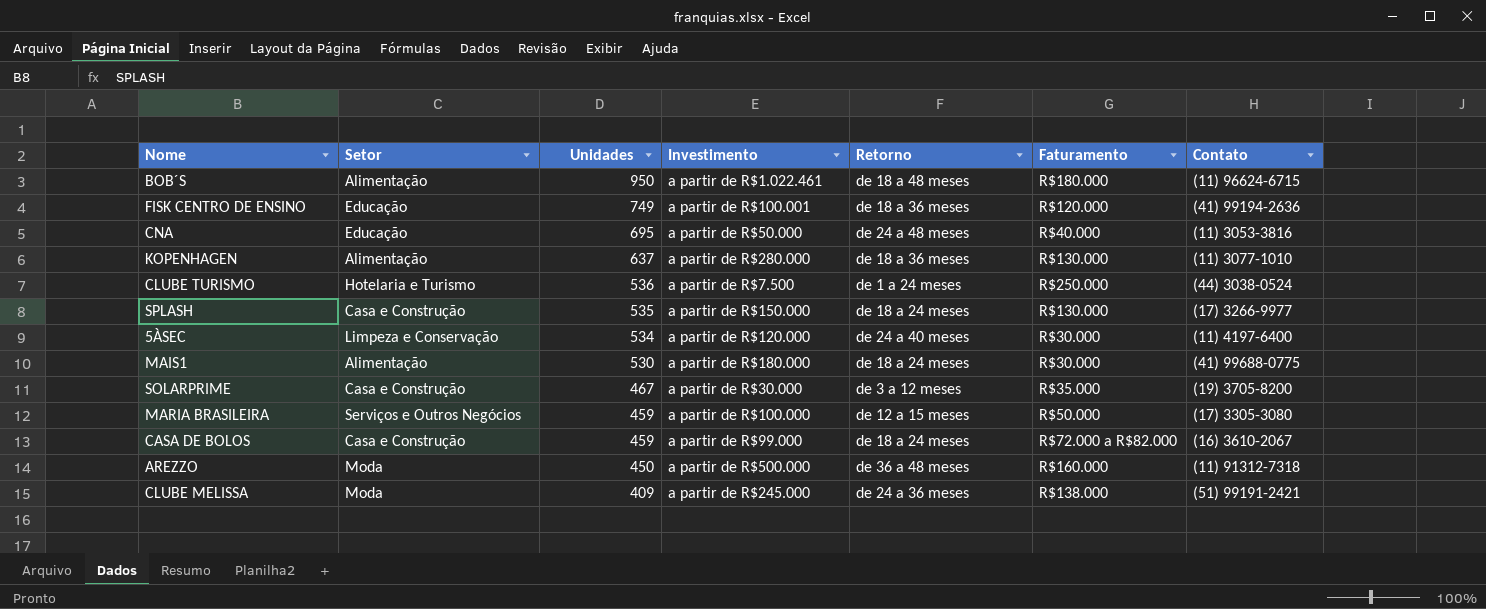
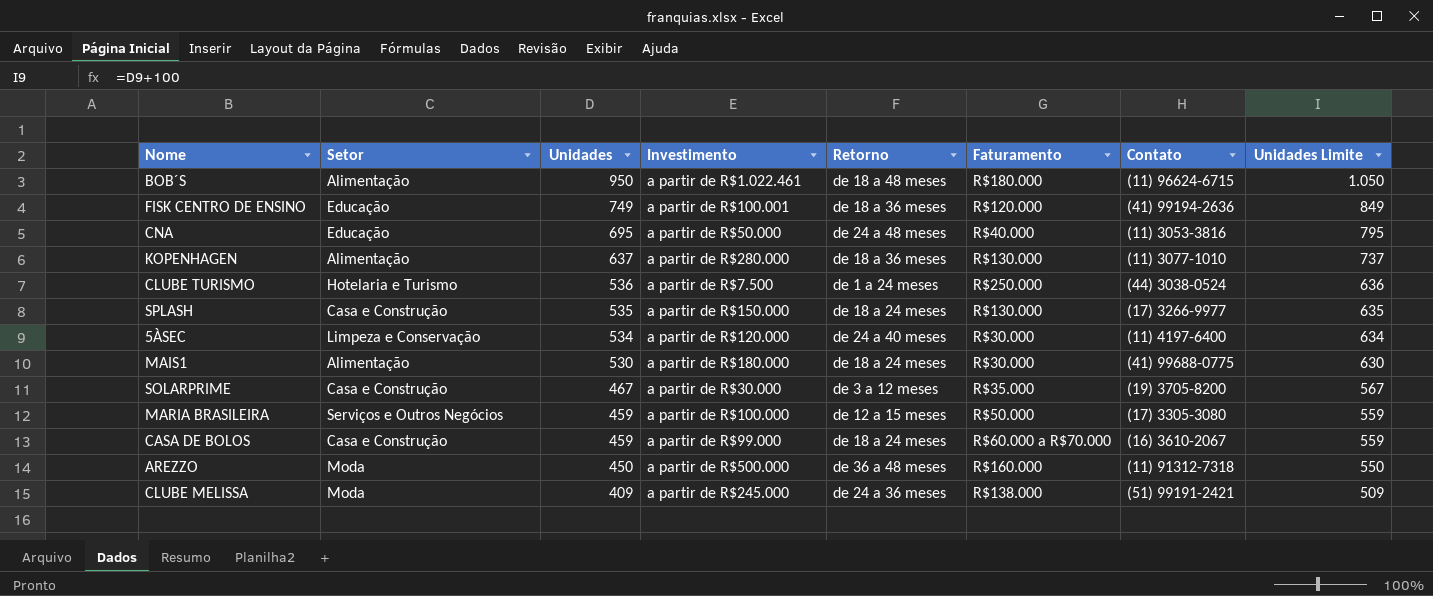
column Unidades Limite | formula: none -> [Unidades] + 100
CASA DE BOLOS | Faturamento: R$72.000 a R$82.000 -> R$60.000 a R$70.000

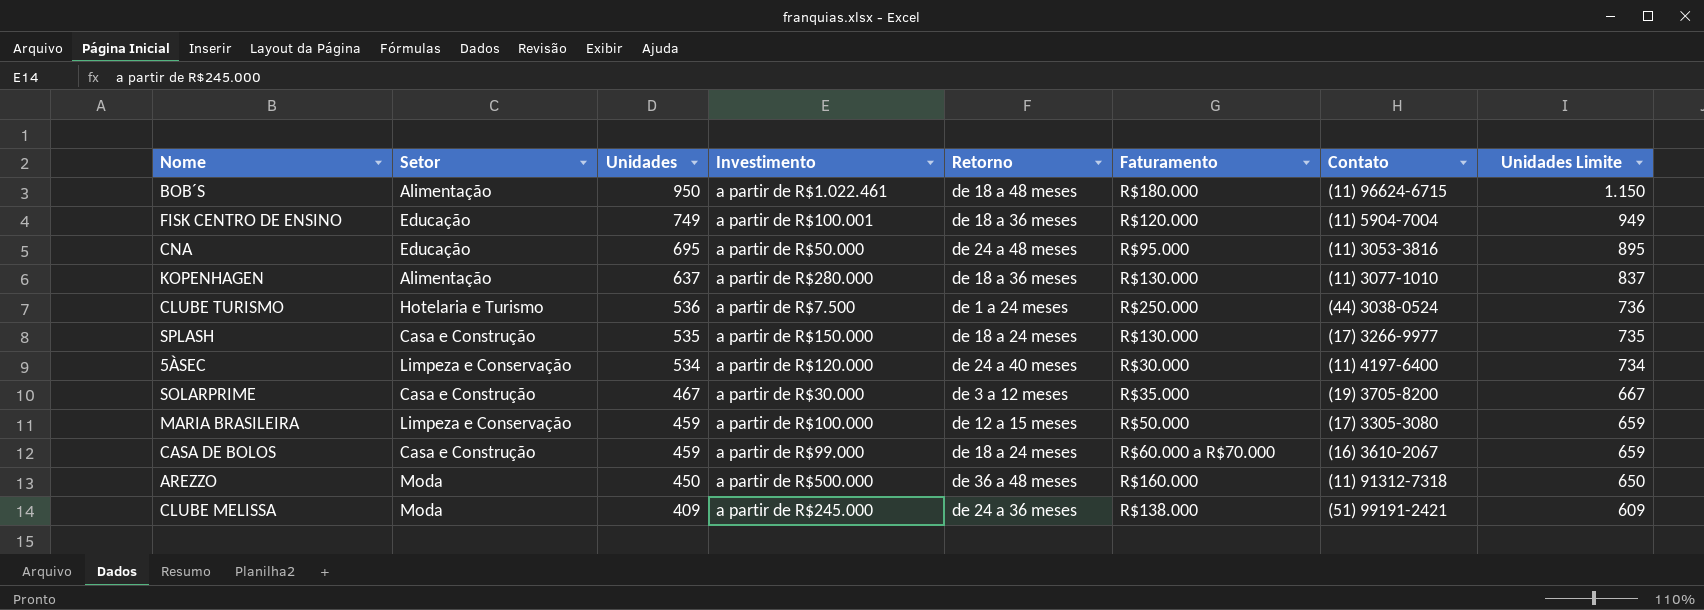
column Unidades Limite | formula: [Unidades] + 100 -> [Unidades] + 200
row MAIS1: Alimentação | 530 | a partir de R$180.000 | de 18 a 24 meses | R$30.000 | (41) 99688-0775 | 630 -> none
FISK CENTRO DE ENSINO | Contato: (41) 99194-2636 -> (11) 5904-7004
CNA | Faturamento: R$40.000 -> R$95.000
MARIA BRASILEIRA | Setor: Serviços e Outros Negócios -> Limpeza e Conservação

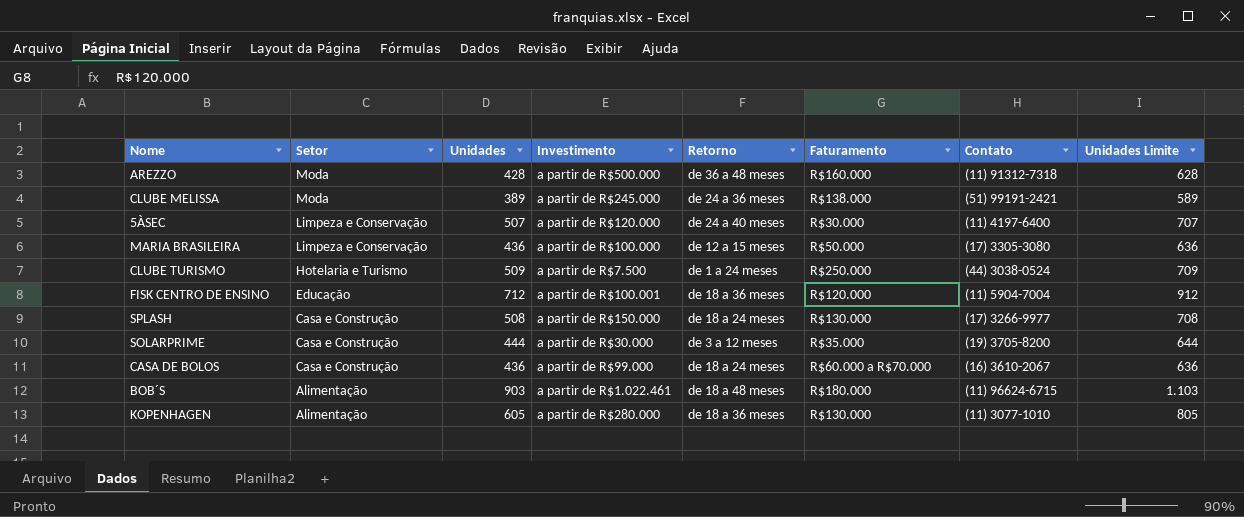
row order: Unidades descending -> Setor descending
row CNA: Educação | 695 | a partir de R$50.000 | de 24 a 48 meses | R$95.000 | (11) 3053-3816 | 895 -> none
AREZZO | Unidades: 450 -> 428
AREZZO | Unidades Limite: 650 -> 628
CLUBE MELISSA | Unidades: 409 -> 389
CLUBE MELISSA | Unidades Limite: 609 -> 589
5ÀSEC | Unidades: 534 -> 507
5ÀSEC | Unidades Limite: 734 -> 707
MARIA BRASILEIRA | Unidades: 459 -> 436
MARIA BRASILEIRA | Unidades Limite: 659 -> 636
CLUBE TURISMO | Unidades: 536 -> 509
CLUBE TURISMO | Unidades Limite: 736 -> 709
FISK CENTRO DE ENSINO | Unidades: 749 -> 712
FISK CENTRO DE ENSINO | Unidades Limite: 949 -> 912
SPLASH | Unidades: 535 -> 508
SPLASH | Unidades Limite: 735 -> 708
SOLARPRIME | Unidades: 467 -> 444
SOLARPRIME | Unidades Limite: 667 -> 644
CASA DE BOLOS | Unidades: 459 -> 436
CASA DE BOLOS | Unidades Limite: 659 -> 636
BOB´S | Unidades: 950 -> 903
BOB´S | Unidades Limite: 1.150 -> 1.103
KOPENHAGEN | Unidades: 637 -> 605
KOPENHAGEN | Unidades Limite: 837 -> 805

